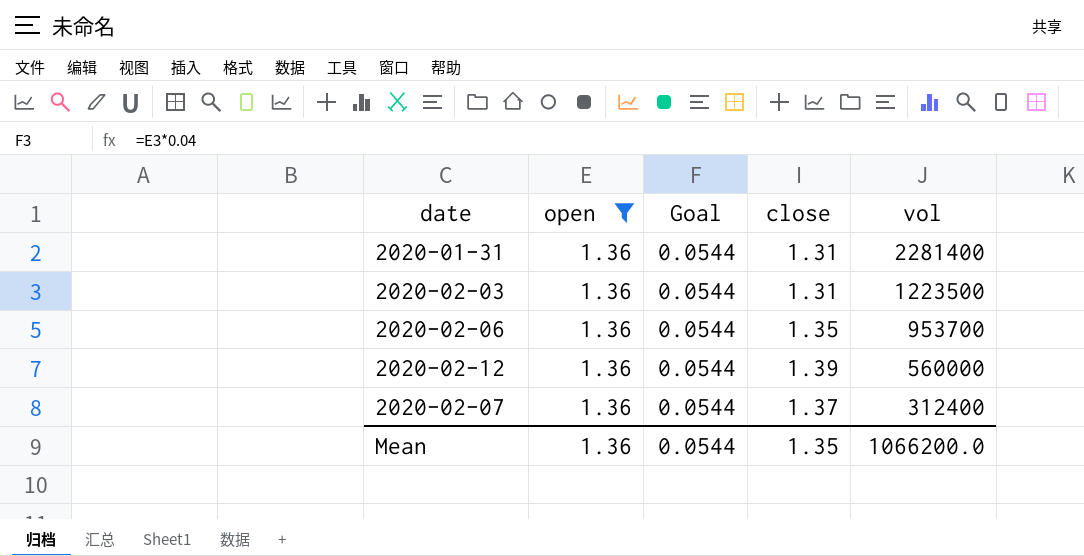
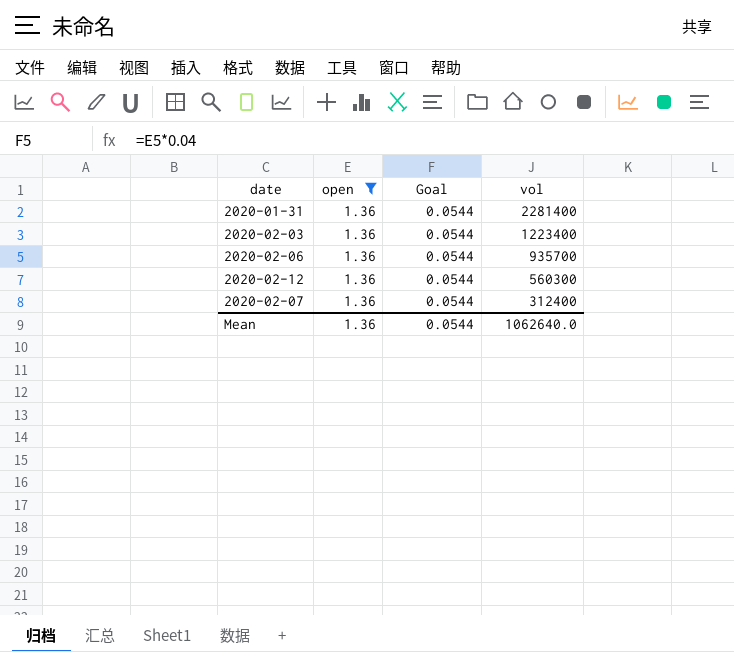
column close | position: 4 -> none
2020-02-03 | vol: 1223500 -> 1223400
2020-02-06 | vol: 953700 -> 935700
2020-02-12 | vol: 560000 -> 560300
Mean | vol: 1066200.0 -> 1062640.0

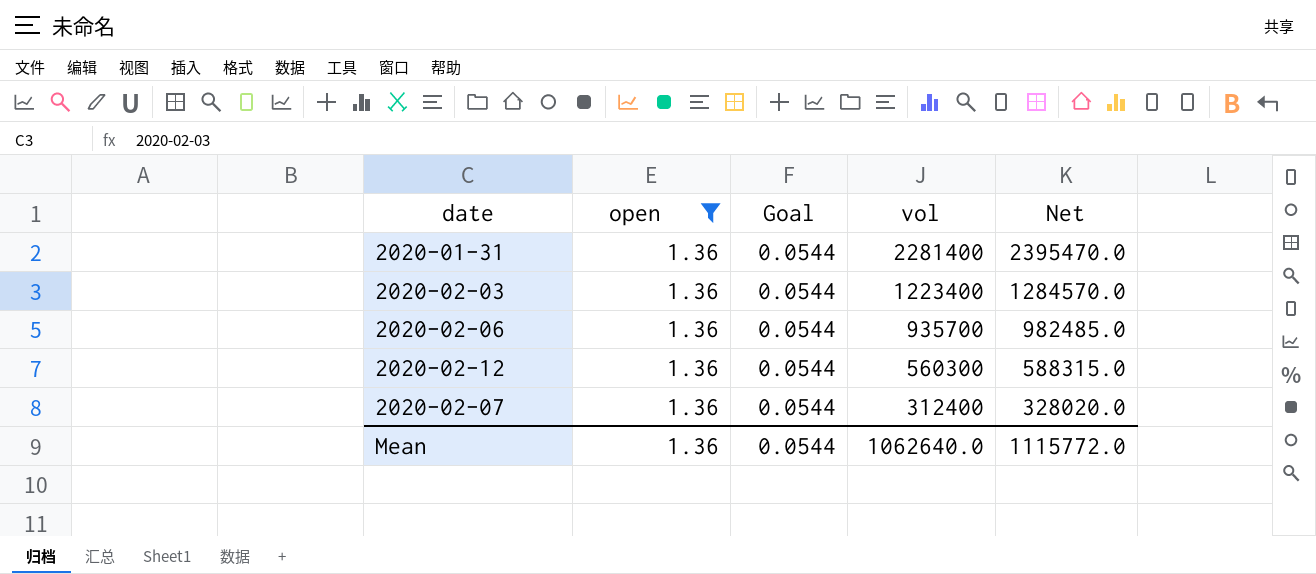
column Net | formula: none -> [vol] * 1.05

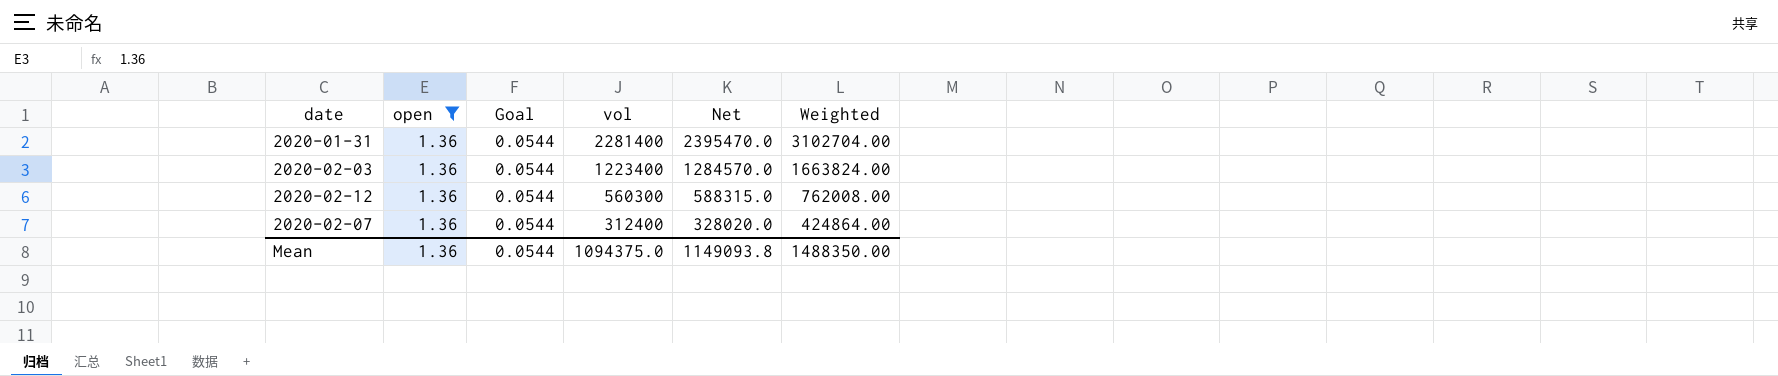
column Weighted | formula: none -> [open] * [vol]
row 2020-02-06: 1.36 | 0.0544 | 935700 | 982485.0 -> none
Mean | vol: 1062640.0 -> 1094375.0
Mean | Net: 1115772.0 -> 1149093.8

